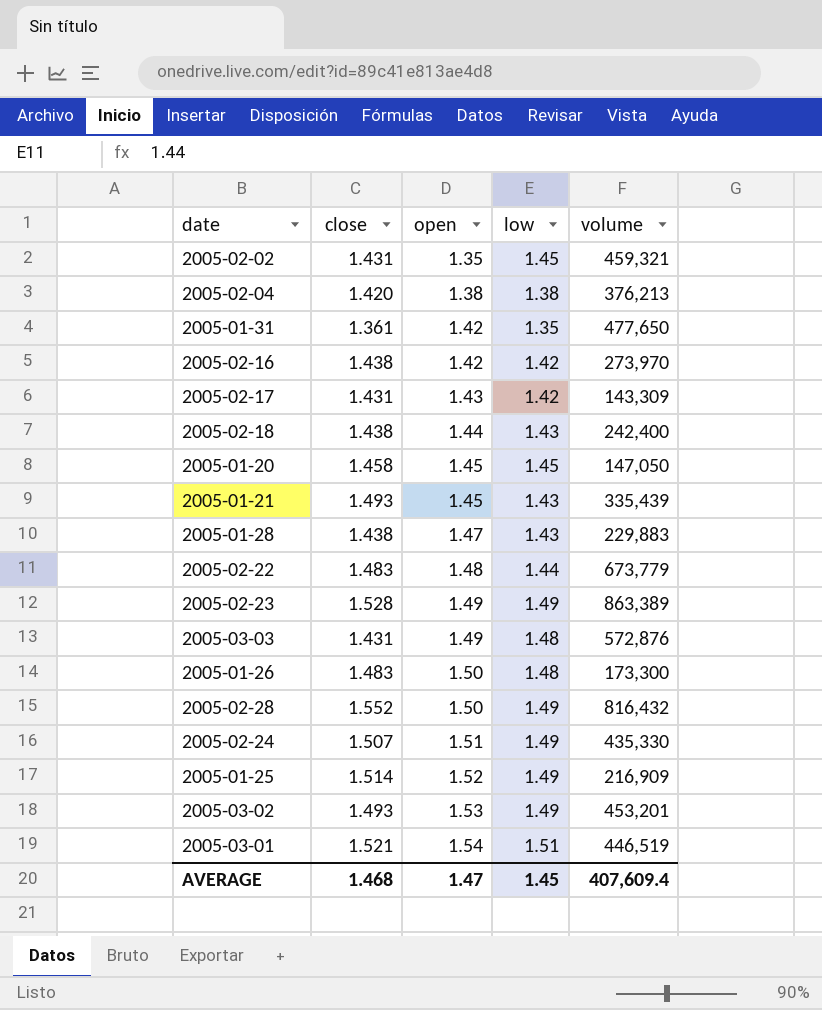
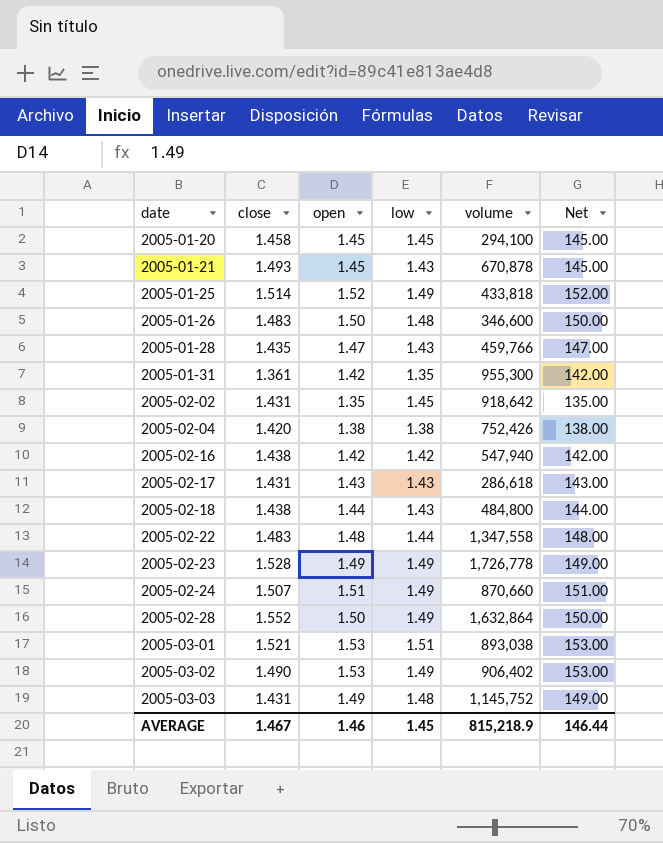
row order: open ascending -> date ascending
column Net | formula: none -> [open] * 100
2005-01-20 | volume: 147,050 -> 294,100
2005-01-21 | volume: 335,439 -> 670,878
2005-01-25 | volume: 216,909 -> 433,818
2005-01-26 | volume: 173,300 -> 346,600
2005-01-28 | close: 1.438 -> 1.435
2005-01-28 | volume: 229,883 -> 459,766
2005-01-31 | volume: 477,650 -> 955,300
2005-02-02 | volume: 459,321 -> 918,642
2005-02-04 | volume: 376,213 -> 752,426
2005-02-16 | volume: 273,970 -> 547,940
2005-02-17 | low: 1.42 -> 1.43
2005-02-17 | volume: 143,309 -> 286,618
2005-02-18 | volume: 242,400 -> 484,800
2005-02-22 | volume: 673,779 -> 1,347,558
2005-02-23 | volume: 863,389 -> 1,726,778
2005-02-24 | volume: 435,330 -> 870,660
2005-02-28 | volume: 816,432 -> 1,632,864
2005-03-01 | open: 1.54 -> 1.53
2005-03-01 | volume: 446,519 -> 893,038
2005-03-02 | close: 1.493 -> 1.490
2005-03-02 | volume: 453,201 -> 906,402
2005-03-03 | volume: 572,876 -> 1,145,752
AVERAGE | close: 1.468 -> 1.467
AVERAGE | open: 1.47 -> 1.46
AVERAGE | volume: 407,609.4 -> 815,218.9

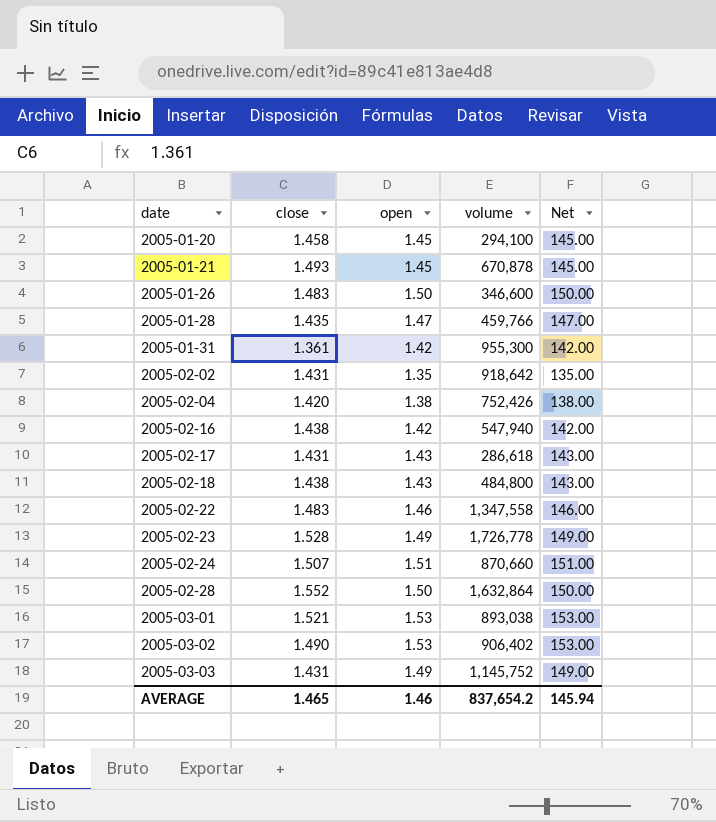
column low | position: 4 -> none
row 2005-01-25: 1.514 | 1.52 | 1.49 | 433,818 | 152.00 -> none
2005-02-18 | open: 1.44 -> 1.43
2005-02-18 | Net: 144.00 -> 143.00
2005-02-22 | open: 1.48 -> 1.46
2005-02-22 | Net: 148.00 -> 146.00
AVERAGE | close: 1.467 -> 1.465
AVERAGE | volume: 815,218.9 -> 837,654.2
AVERAGE | Net: 146.44 -> 145.94

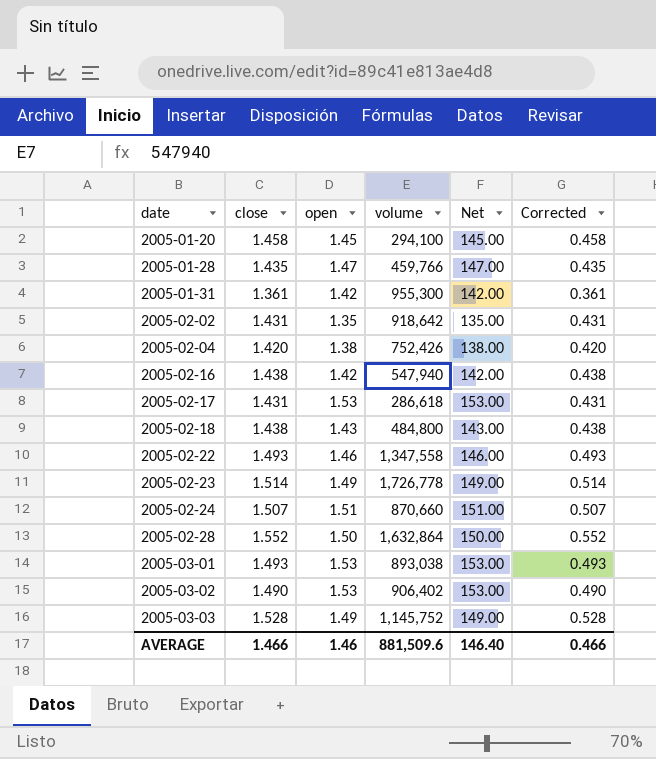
column Corrected | formula: none -> [close] - 1
row 2005-01-21: 1.493 | 1.45 | 670,878 | 145.00 -> none
row 2005-01-26: 1.483 | 1.50 | 346,600 | 150.00 -> none
2005-02-17 | open: 1.43 -> 1.53
2005-02-17 | Net: 143.00 -> 153.00
2005-02-22 | close: 1.483 -> 1.493
2005-02-23 | close: 1.528 -> 1.514
2005-03-01 | close: 1.521 -> 1.493
2005-03-03 | close: 1.431 -> 1.528
AVERAGE | close: 1.465 -> 1.466
AVERAGE | volume: 837,654.2 -> 881,509.6
AVERAGE | Net: 145.94 -> 146.40

